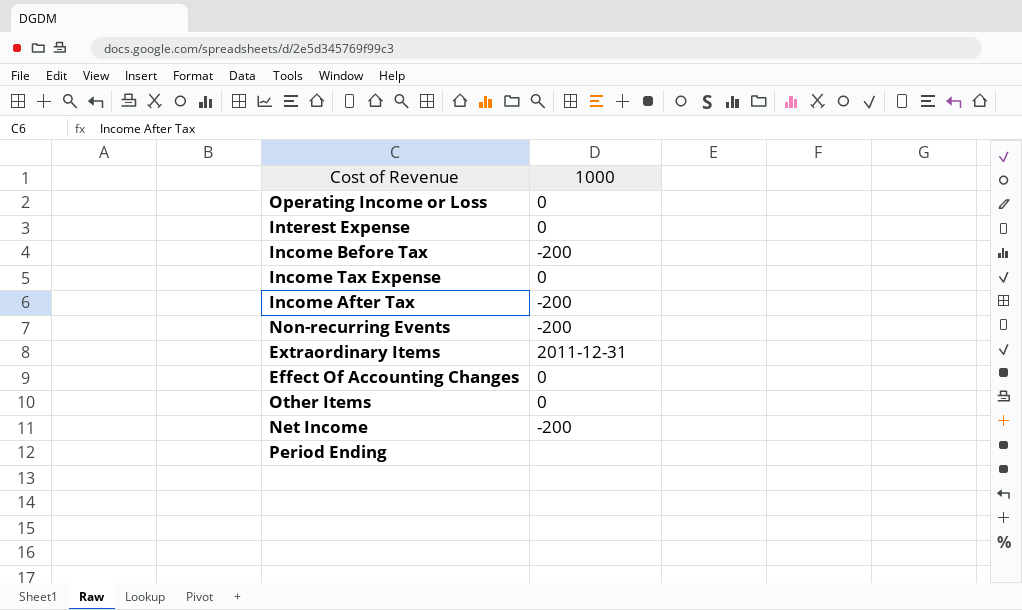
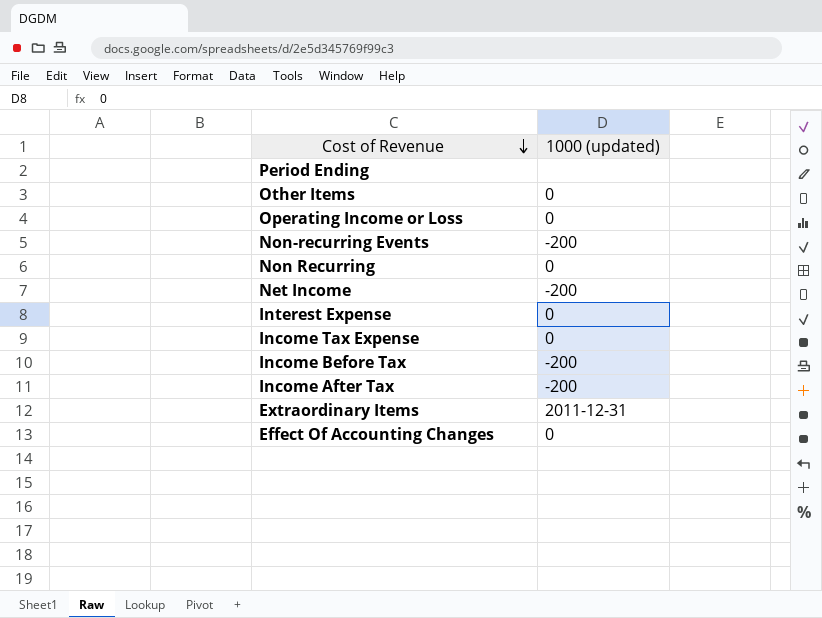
row order: none -> Cost of Revenue descending
column name: 1000 -> 1000 (updated)
row Non Recurring: none -> 0

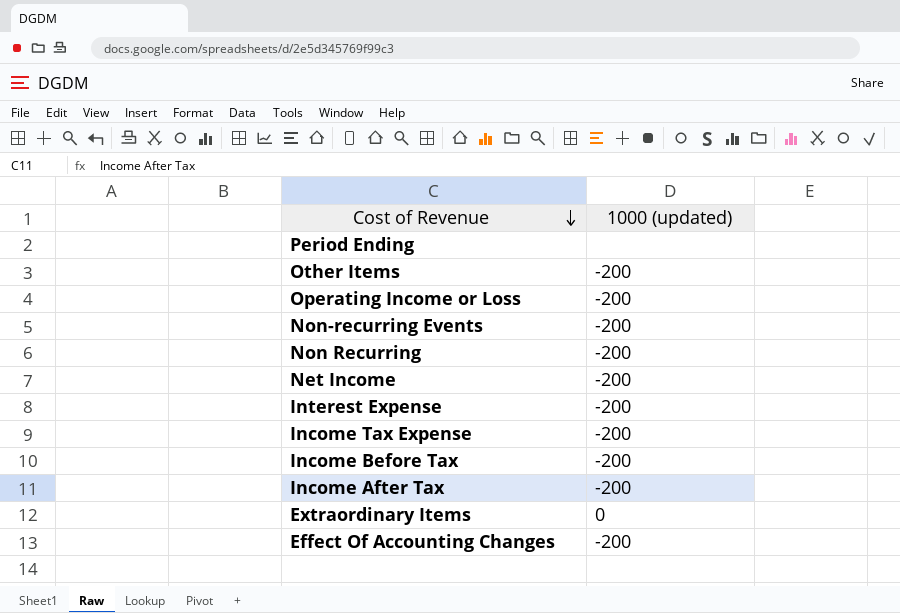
Other Items | 1000 (updated): 0 -> -200
Operating Income or Loss | 1000 (updated): 0 -> -200
Non Recurring | 1000 (updated): 0 -> -200
Interest Expense | 1000 (updated): 0 -> -200
Income Tax Expense | 1000 (updated): 0 -> -200
Extraordinary Items | 1000 (updated): 2011-12-31 -> 0
Effect Of Accounting Changes | 1000 (updated): 0 -> -200

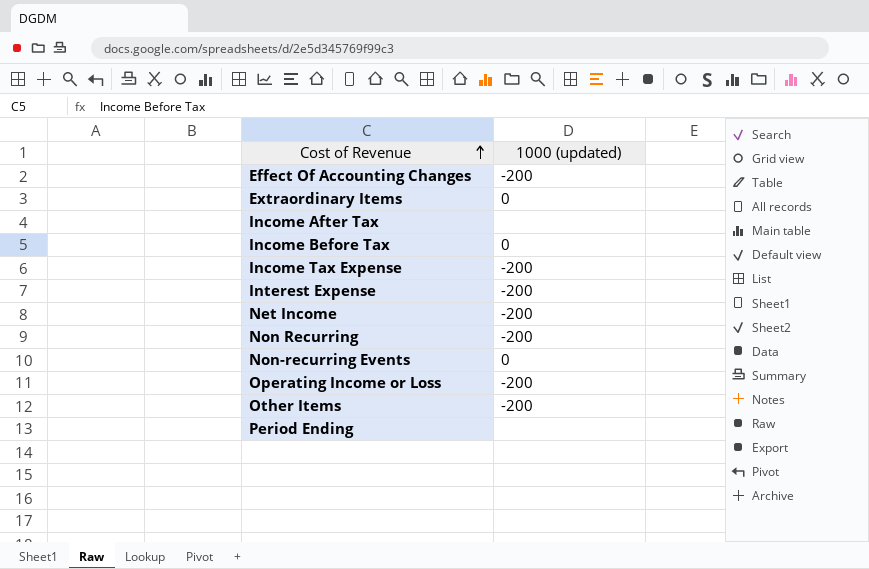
row order: Cost of Revenue descending -> Cost of Revenue ascending
Income After Tax | 1000 (updated): -200 -> none
Income Before Tax | 1000 (updated): -200 -> 0
Non-recurring Events | 1000 (updated): -200 -> 0

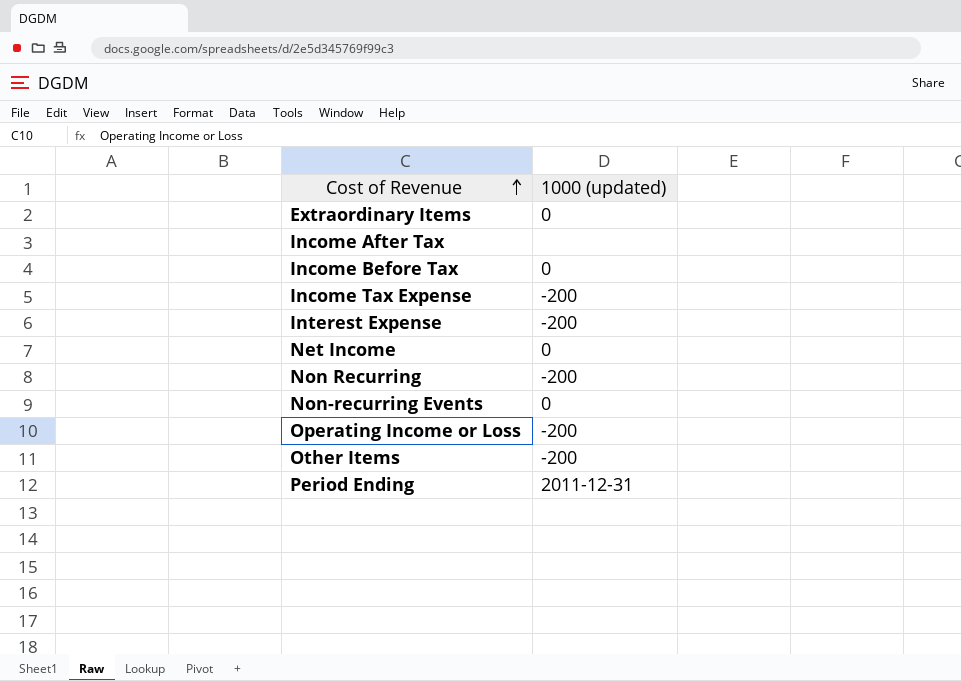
row Effect Of Accounting Changes: -200 -> none
Net Income | 1000 (updated): -200 -> 0
Period Ending | 1000 (updated): none -> 2011-12-31

